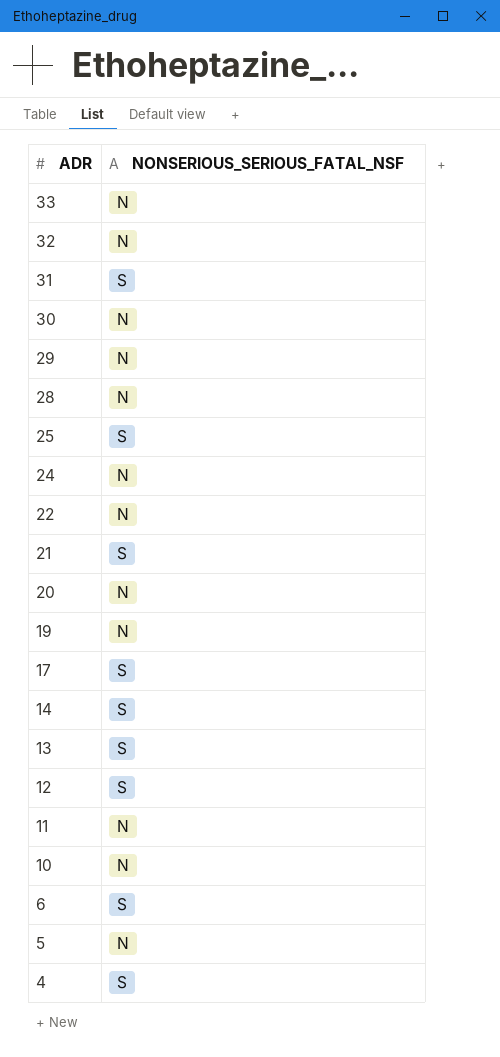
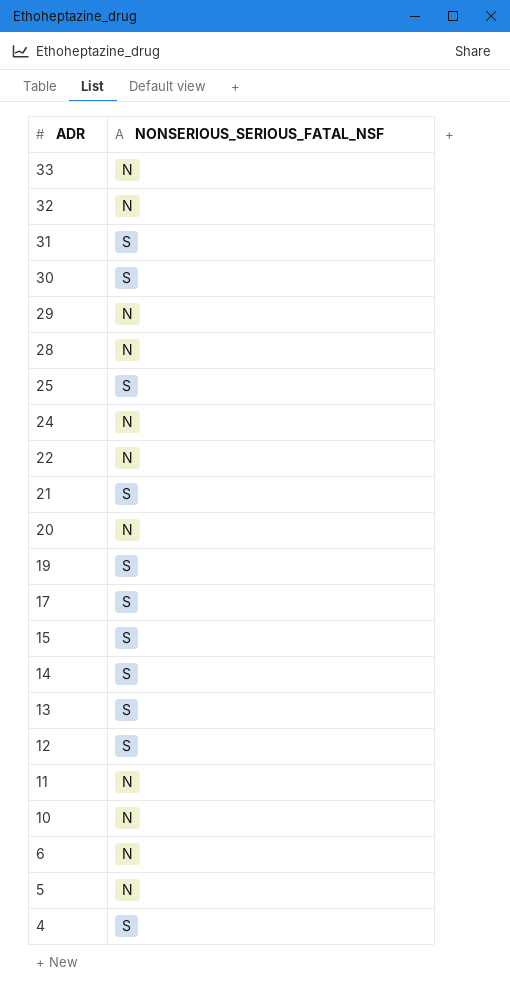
30 | NONSERIOUS_SERIOUS_FATAL_NSF: N -> S
19 | NONSERIOUS_SERIOUS_FATAL_NSF: N -> S
row 15: none -> S
6 | NONSERIOUS_SERIOUS_FATAL_NSF: S -> N

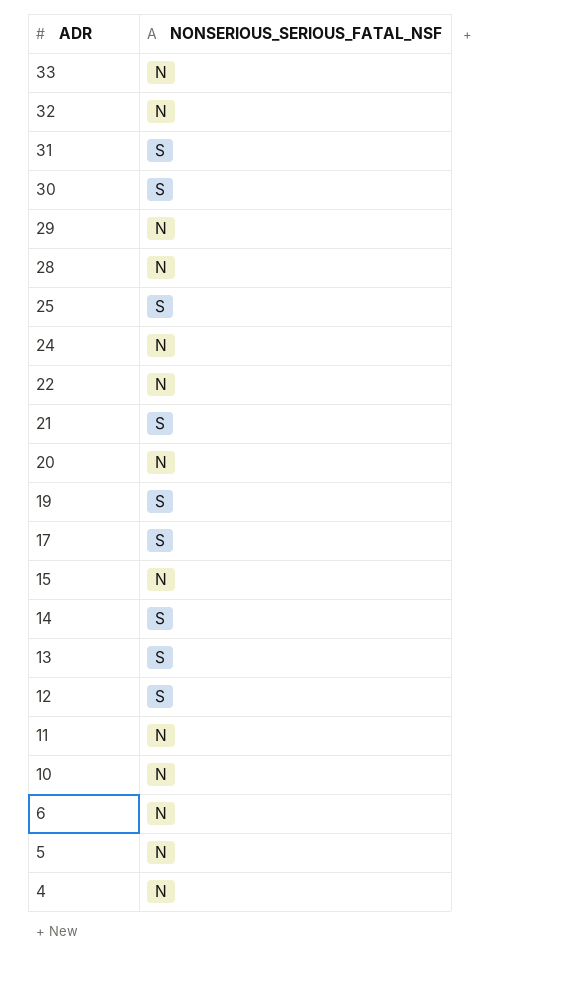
15 | NONSERIOUS_SERIOUS_FATAL_NSF: S -> N
4 | NONSERIOUS_SERIOUS_FATAL_NSF: S -> N

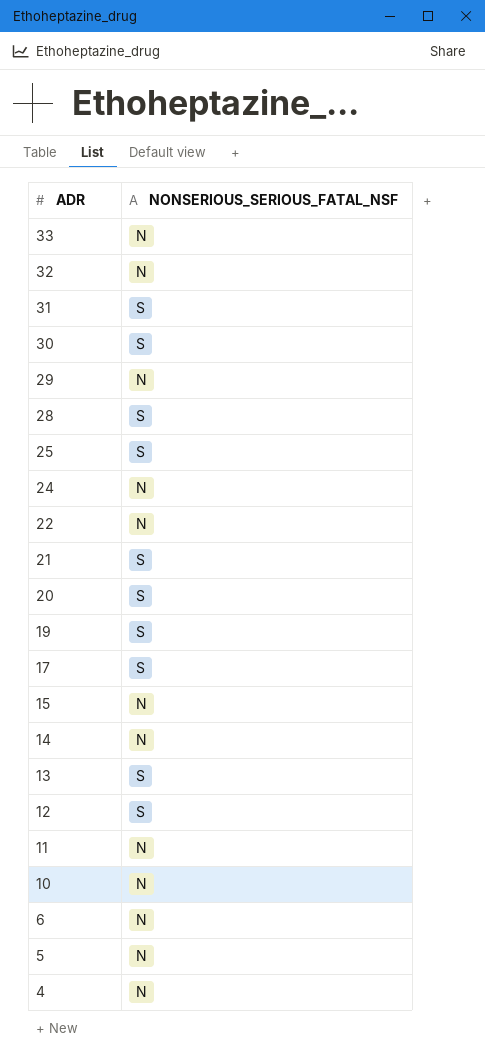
28 | NONSERIOUS_SERIOUS_FATAL_NSF: N -> S
20 | NONSERIOUS_SERIOUS_FATAL_NSF: N -> S
14 | NONSERIOUS_SERIOUS_FATAL_NSF: S -> N

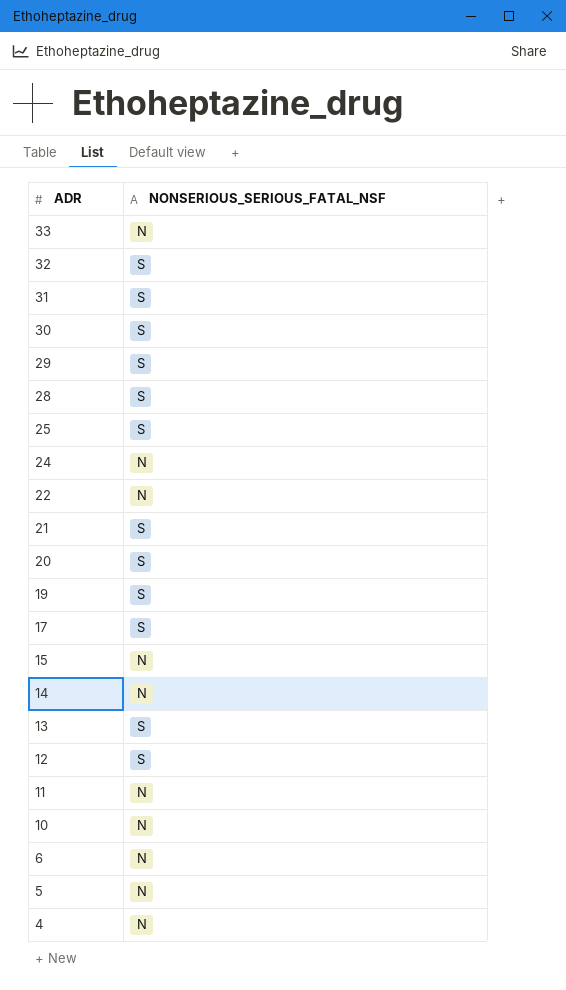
32 | NONSERIOUS_SERIOUS_FATAL_NSF: N -> S
29 | NONSERIOUS_SERIOUS_FATAL_NSF: N -> S

